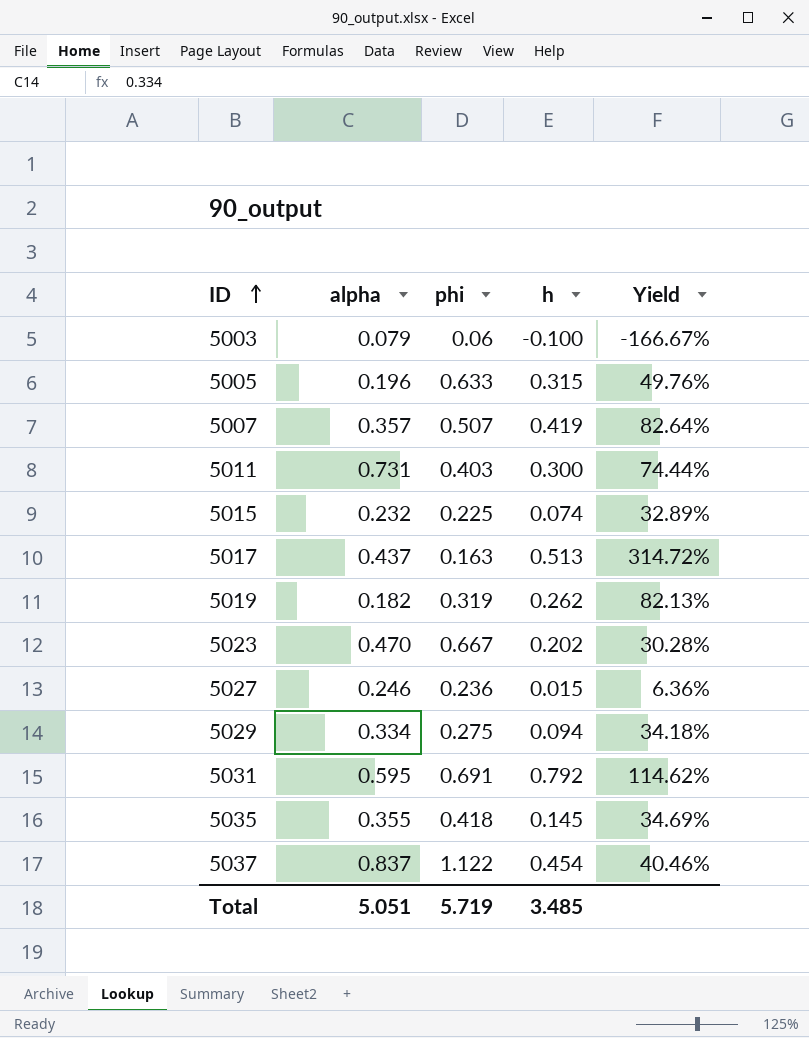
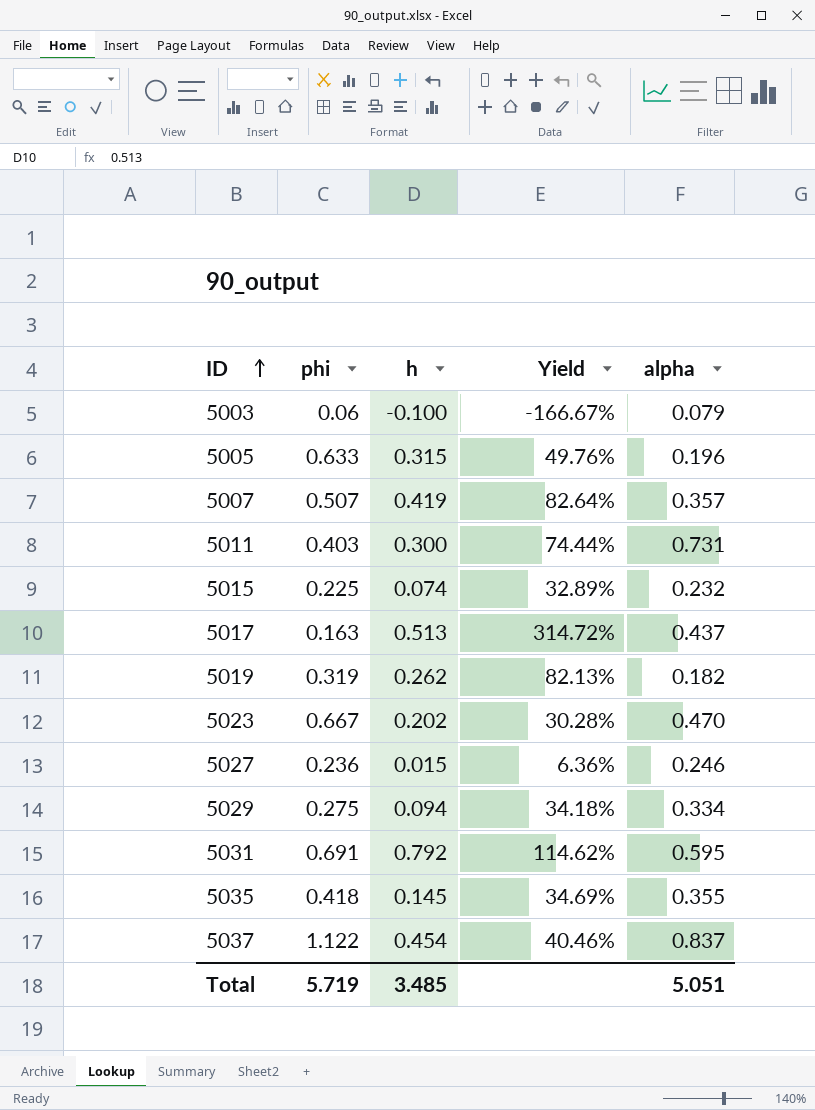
column alpha | position: 2 -> 5

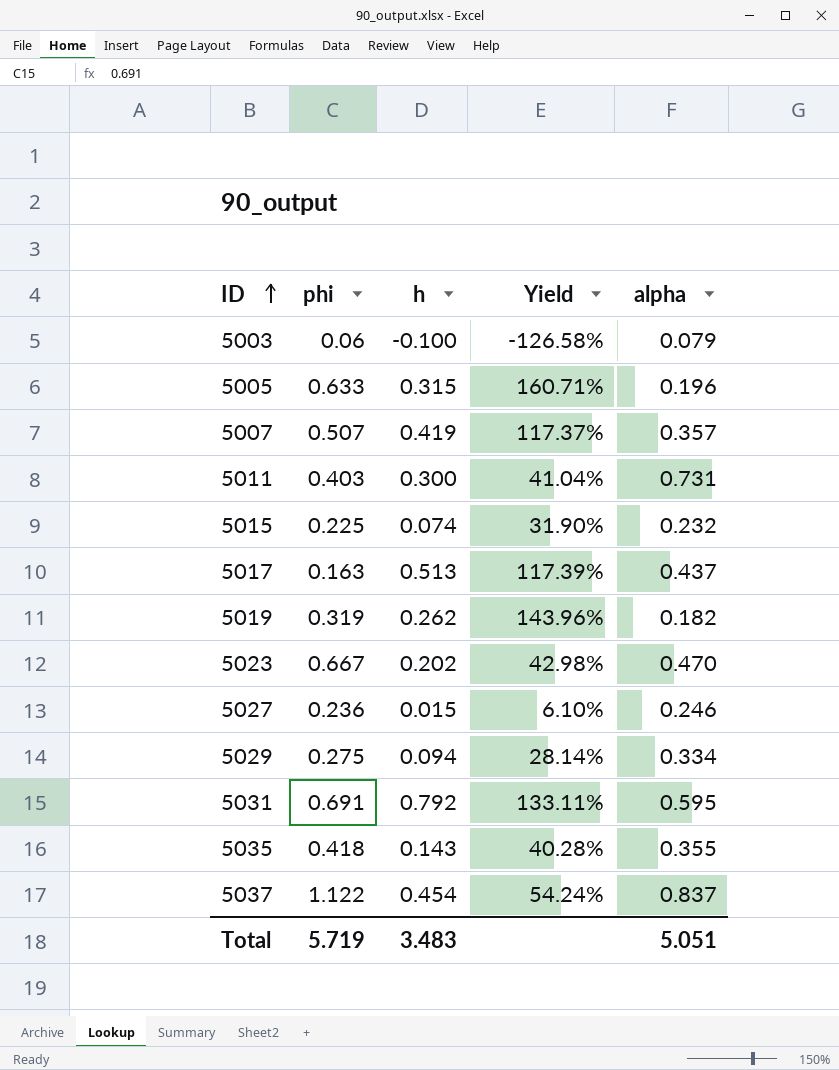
column Yield | formula: [h] / [phi] -> [h] / [alpha]
5035 | h: 0.145 -> 0.143
Total | h: 3.485 -> 3.483

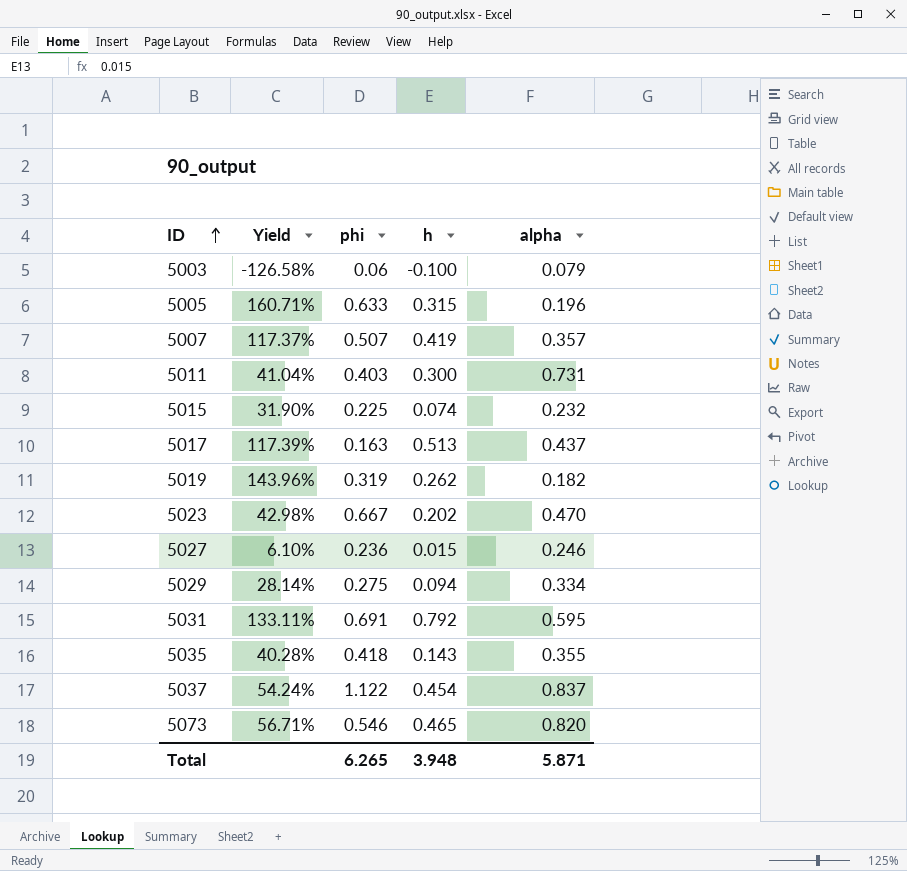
column Yield | position: 4 -> 2
row 5073: none -> 56.71% | 0.546 | 0.465 | 0.820
Total | phi: 5.719 -> 6.265
Total | h: 3.483 -> 3.948
Total | alpha: 5.051 -> 5.871

